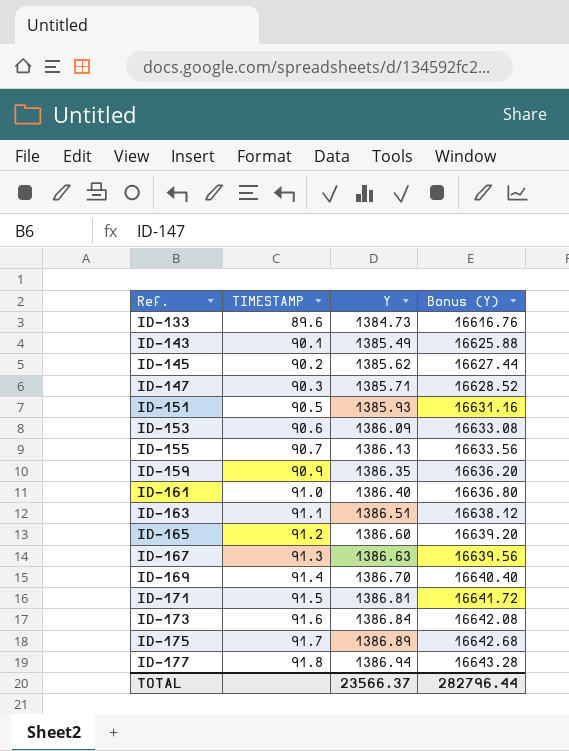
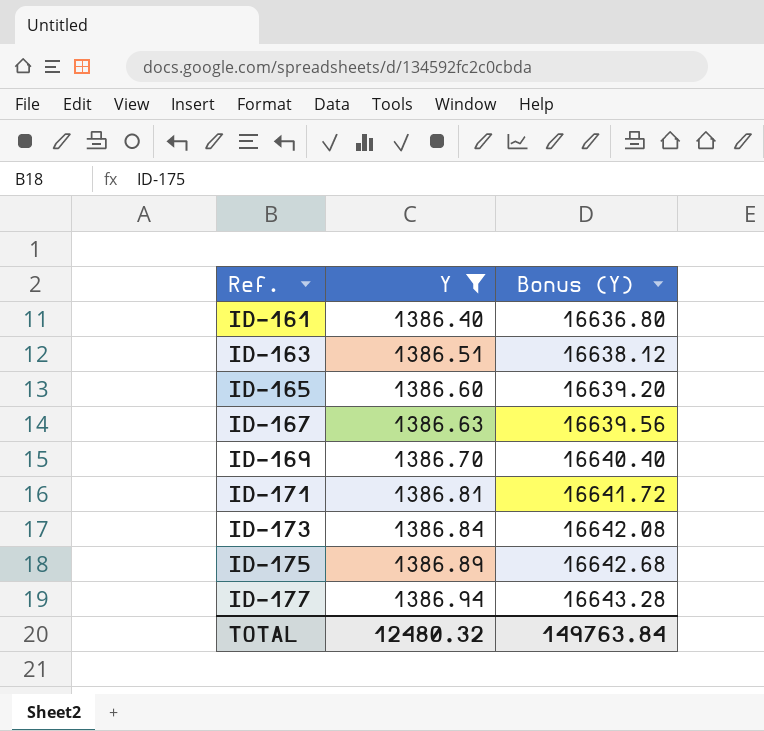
filter: none -> Y >= 1386.40
column TIMESTAMP | position: 2 -> none
TOTAL | Y: 23566.37 -> 12480.32
TOTAL | Bonus (Y): 282796.44 -> 149763.84

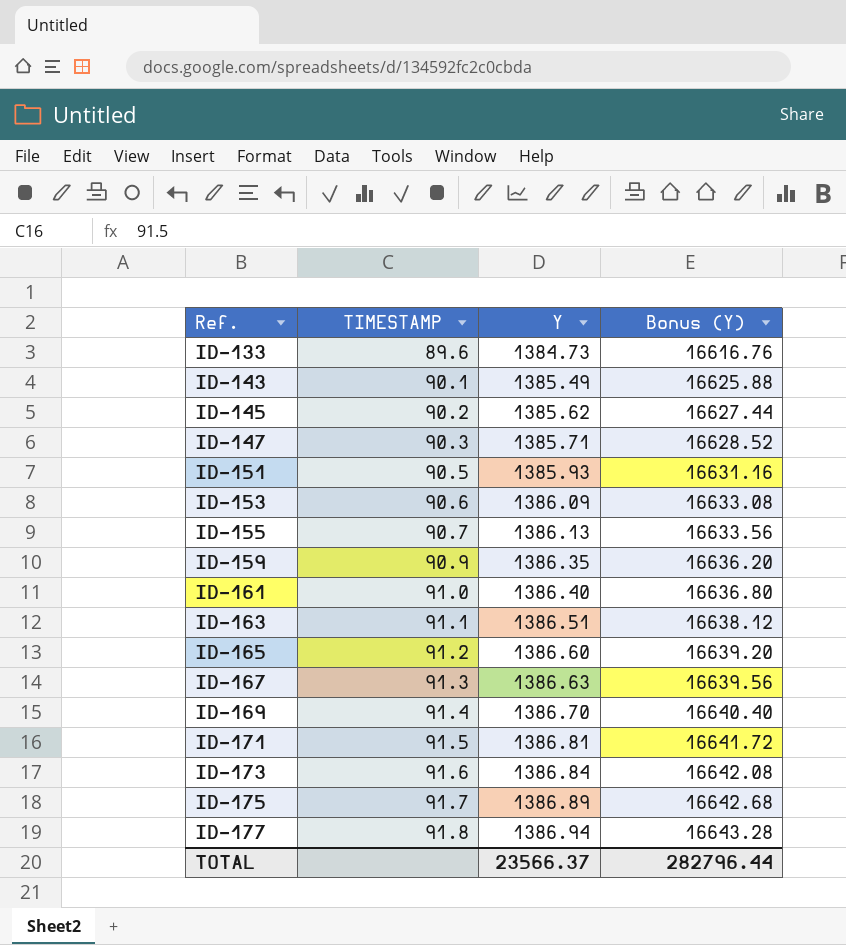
filter: Y >= 1386.40 -> none
column TIMESTAMP | position: none -> 2
TOTAL | Y: 12480.32 -> 23566.37
TOTAL | Bonus (Y): 149763.84 -> 282796.44

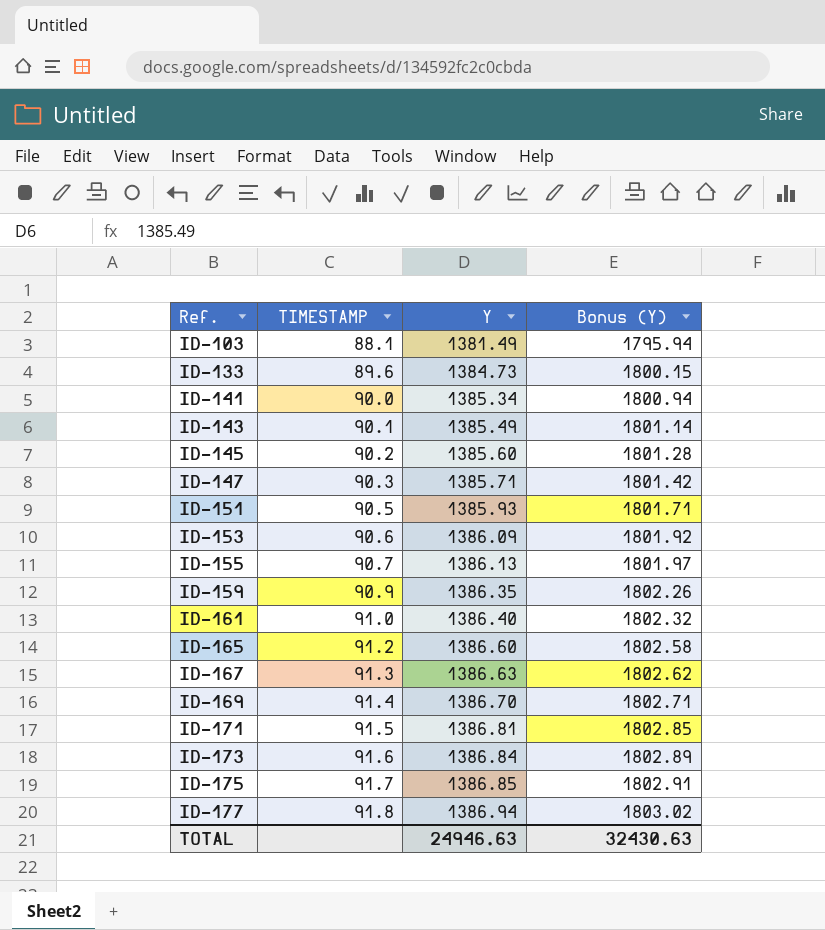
column Bonus (Y) | formula: [Y] * 12 -> [Y] * 1.3
row ID-163: 91.1 | 1386.51 | 16638.12 -> none
row ID-103: none -> 88.1 | 1381.49 | 1795.94
row ID-141: none -> 90.0 | 1385.34 | 1800.94
ID-145 | Y: 1385.62 -> 1385.60
ID-175 | Y: 1386.89 -> 1386.85
TOTAL | Y: 23566.37 -> 24946.63
TOTAL | Bonus (Y): 282796.44 -> 32430.63

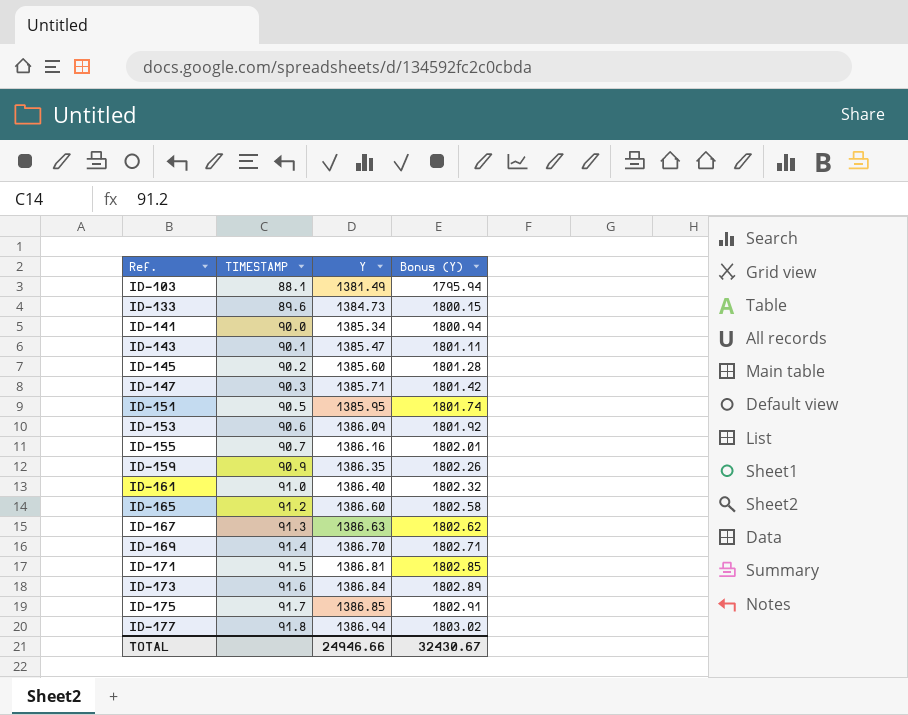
ID-143 | Y: 1385.49 -> 1385.47
ID-143 | Bonus (Y): 1801.14 -> 1801.11
ID-151 | Y: 1385.93 -> 1385.95
ID-151 | Bonus (Y): 1801.71 -> 1801.74
ID-155 | Y: 1386.13 -> 1386.16
ID-155 | Bonus (Y): 1801.97 -> 1802.01
TOTAL | Y: 24946.63 -> 24946.66
TOTAL | Bonus (Y): 32430.63 -> 32430.67

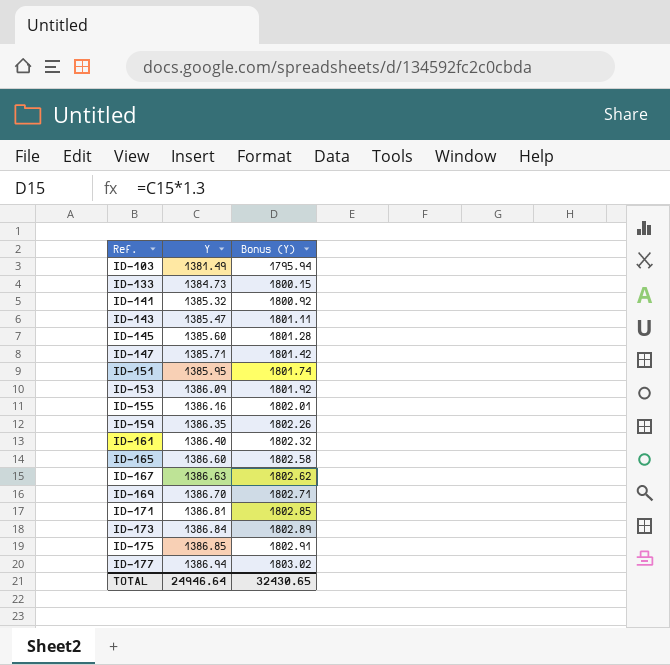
column TIMESTAMP | position: 2 -> none
ID-141 | Y: 1385.34 -> 1385.32
ID-141 | Bonus (Y): 1800.94 -> 1800.92
TOTAL | Y: 24946.66 -> 24946.64
TOTAL | Bonus (Y): 32430.67 -> 32430.65

